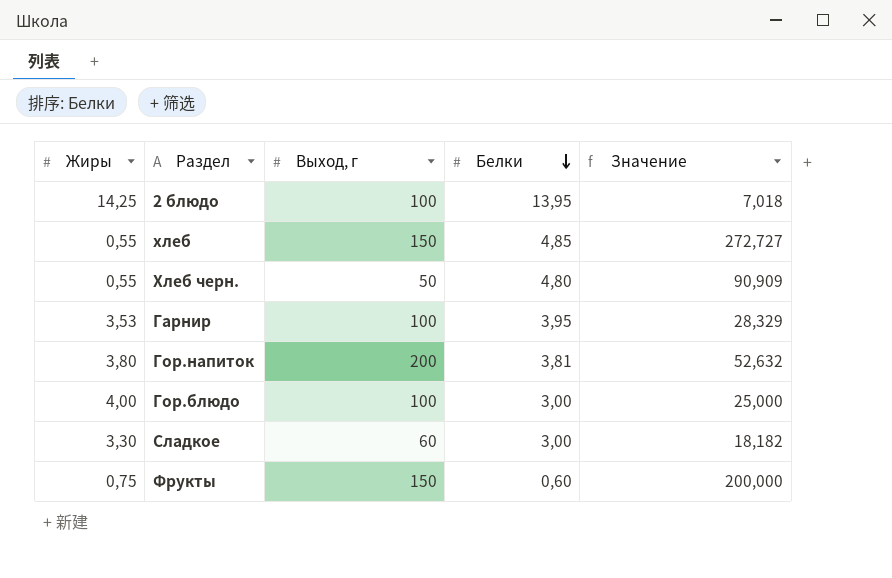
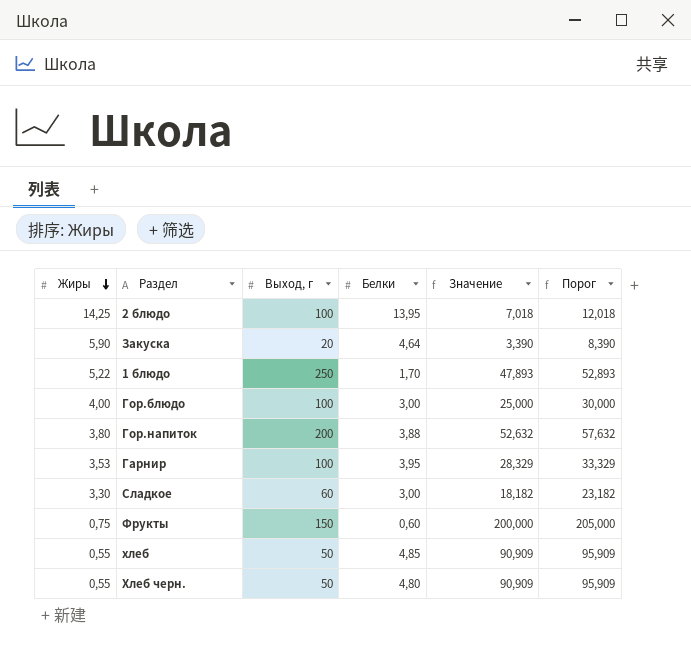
row order: Белки descending -> Жиры descending
column Порог | formula: none -> [Значение] + 5
row Закуска: none -> 5,90 | 20 | 4,64 | 3,390 | 8,390
row 1 блюдо: none -> 5,22 | 250 | 1,70 | 47,893 | 52,893
Гор.напиток | Белки: 3,81 -> 3,88
хлеб | Выход, г: 150 -> 50
хлеб | Значение: 272,727 -> 90,909

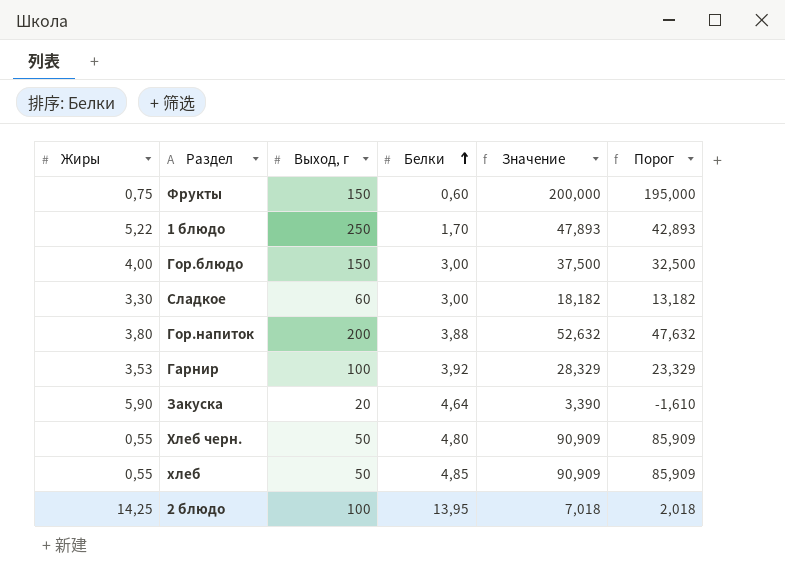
row order: Жиры descending -> Белки ascending
column Порог | formula: [Значение] + 5 -> [Значение] - 5
Гор.блюдо | Выход, г: 100 -> 150
Гор.блюдо | Значение: 25,000 -> 37,500
Гарнир | Белки: 3,95 -> 3,92

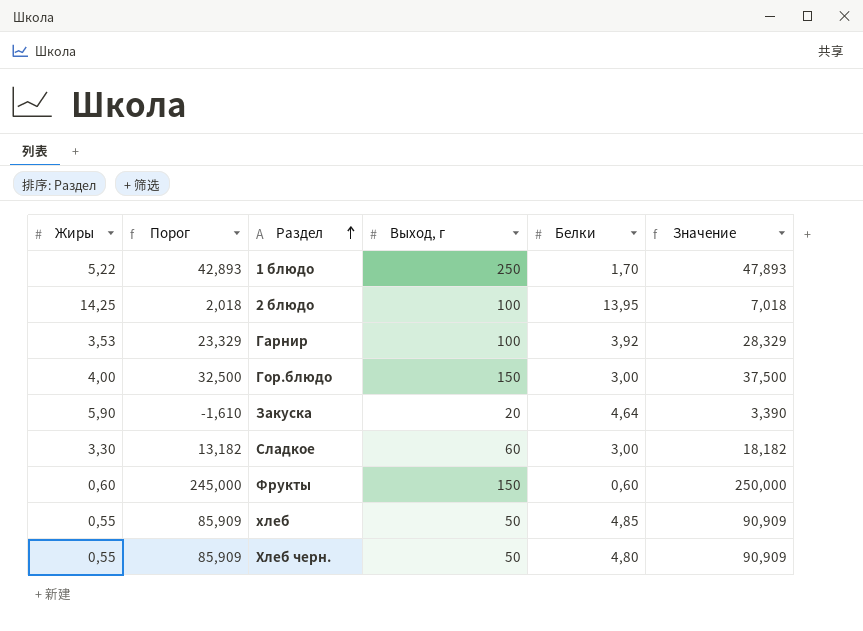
row order: Белки ascending -> Раздел ascending
column Порог | position: 6 -> 2
row Гор.напиток: 3,80 | 200 | 3,88 | 52,632 | 47,632 -> none
Фрукты | Жиры: 0,75 -> 0,60
Фрукты | Порог: 195,000 -> 245,000
Фрукты | Значение: 200,000 -> 250,000

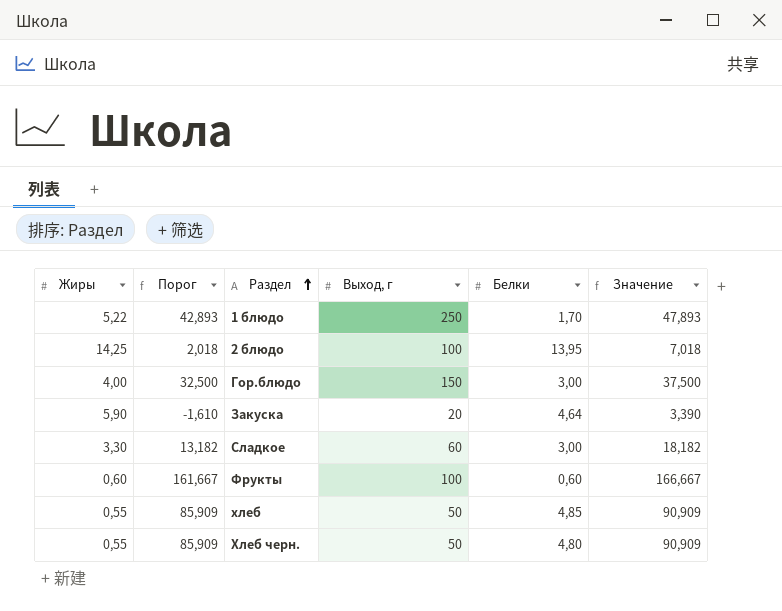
row Гарнир: 3,53 | 23,329 | 100 | 3,92 | 28,329 -> none
Фрукты | Порог: 245,000 -> 161,667
Фрукты | Выход, г: 150 -> 100
Фрукты | Значение: 250,000 -> 166,667

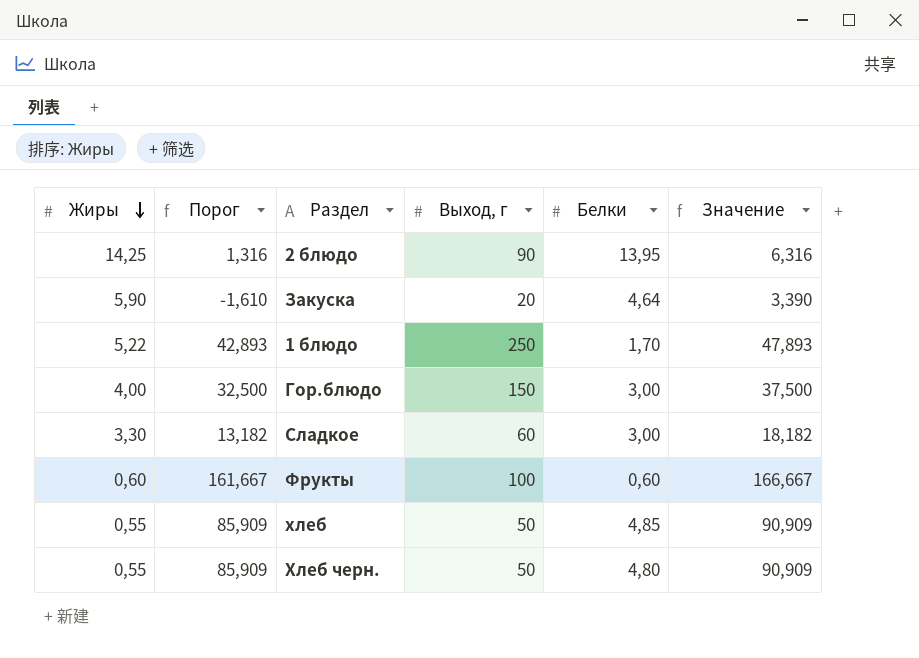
row order: Раздел ascending -> Жиры descending
2 блюдо | Порог: 2,018 -> 1,316
2 блюдо | Выход, г: 100 -> 90
2 блюдо | Значение: 7,018 -> 6,316

